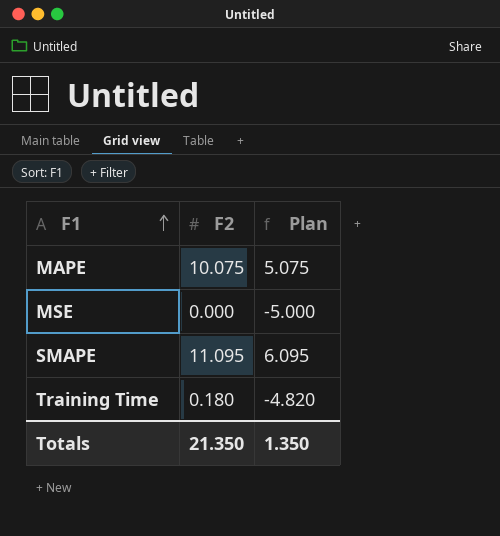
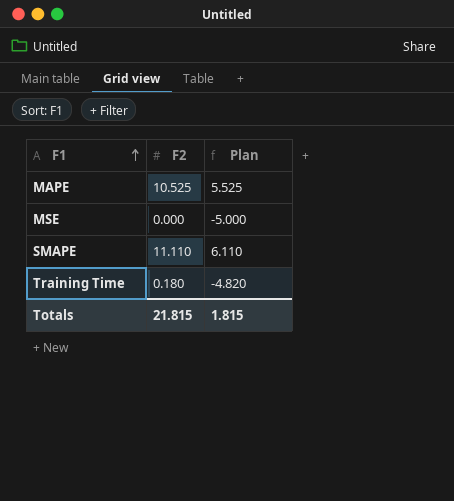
MAPE | F2: 10.075 -> 10.525
MAPE | Plan: 5.075 -> 5.525
SMAPE | F2: 11.095 -> 11.110
SMAPE | Plan: 6.095 -> 6.110
Totals | F2: 21.350 -> 21.815
Totals | Plan: 1.350 -> 1.815

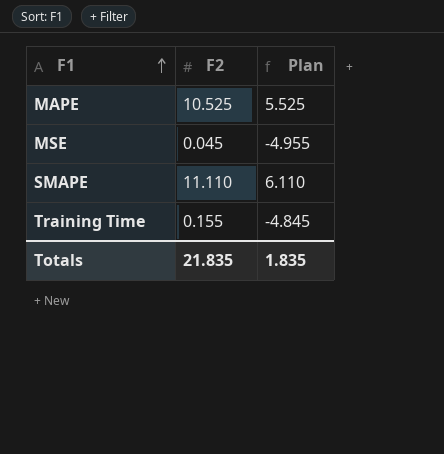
MSE | F2: 0.000 -> 0.045
MSE | Plan: -5.000 -> -4.955
Training Time | F2: 0.180 -> 0.155
Training Time | Plan: -4.820 -> -4.845
Totals | F2: 21.815 -> 21.835
Totals | Plan: 1.815 -> 1.835

